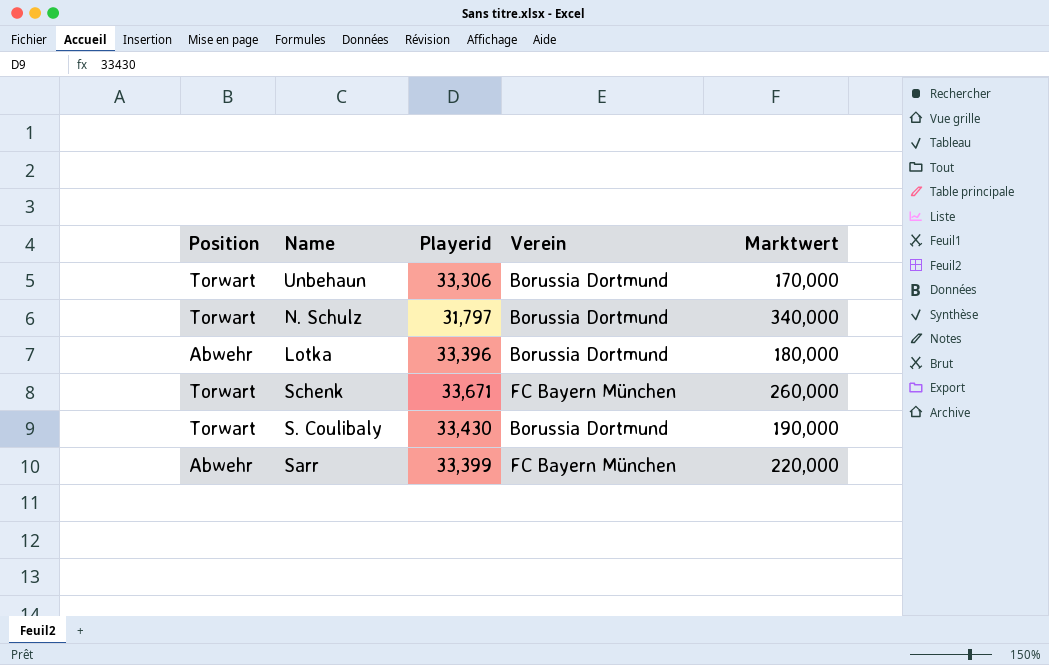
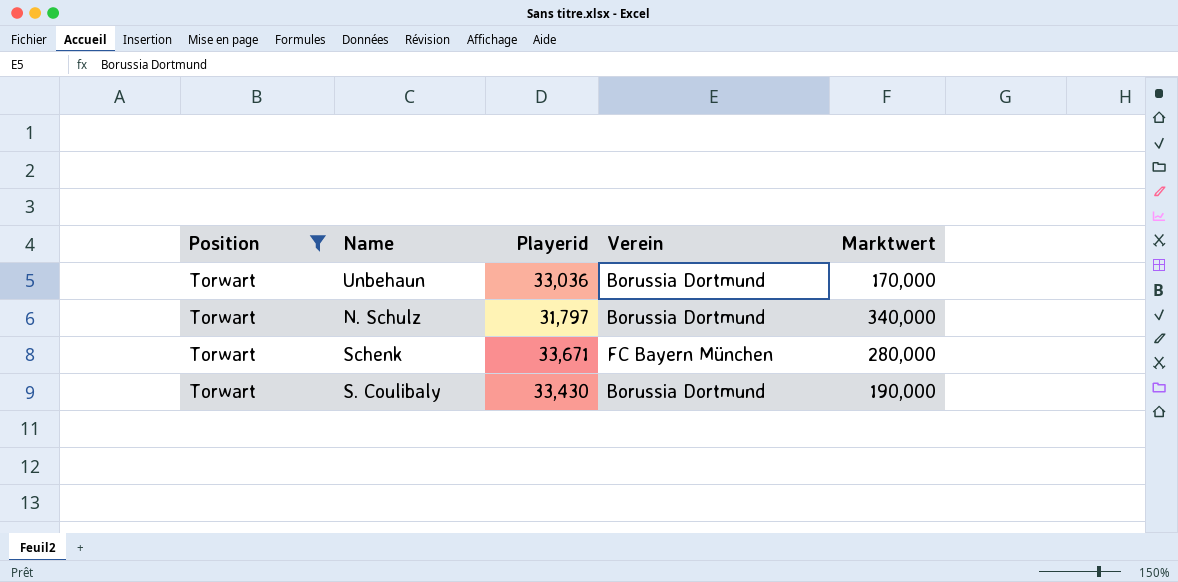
filter: none -> Position = Torwart
Unbehaun | Playerid: 33,306 -> 33,036
Schenk | Marktwert: 260,000 -> 280,000

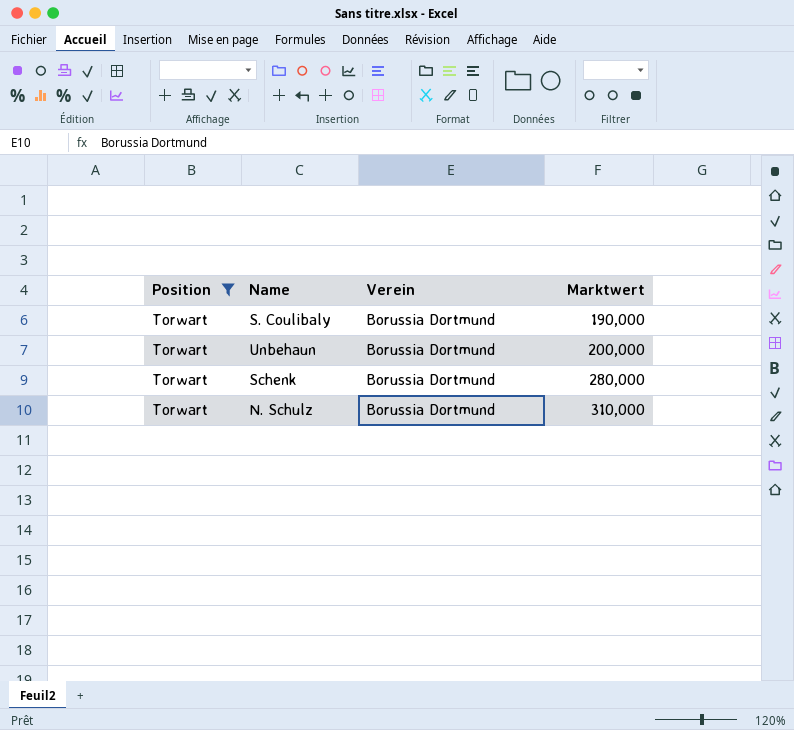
row order: none -> Marktwert ascending
column Playerid | position: 3 -> none
Unbehaun | Marktwert: 170,000 -> 200,000
Schenk | Verein: FC Bayern München -> Borussia Dortmund
N. Schulz | Marktwert: 340,000 -> 310,000

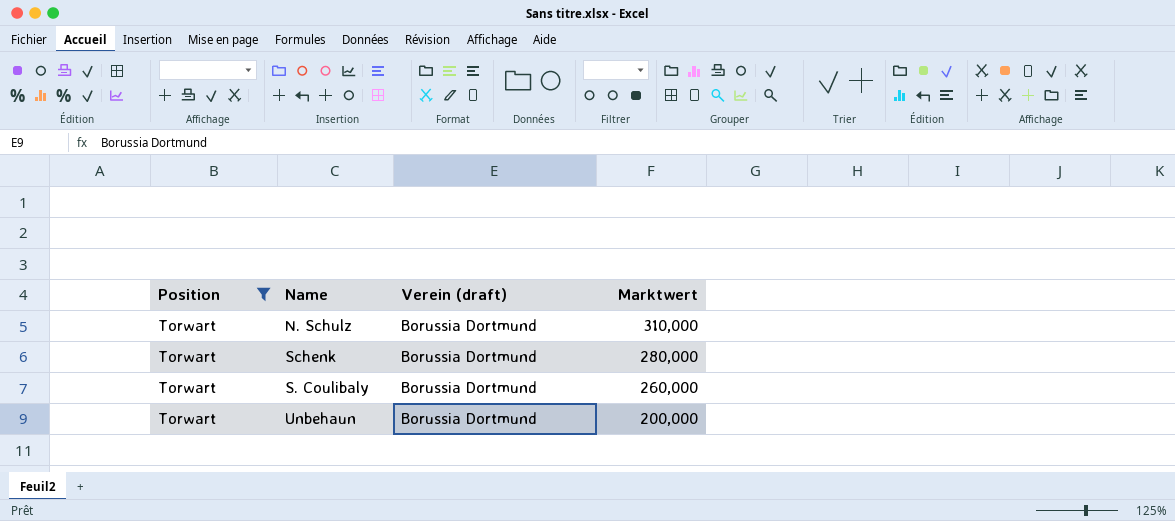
row order: Marktwert ascending -> Marktwert descending
column name: Verein -> Verein (draft)
S. Coulibaly | Marktwert: 190,000 -> 260,000

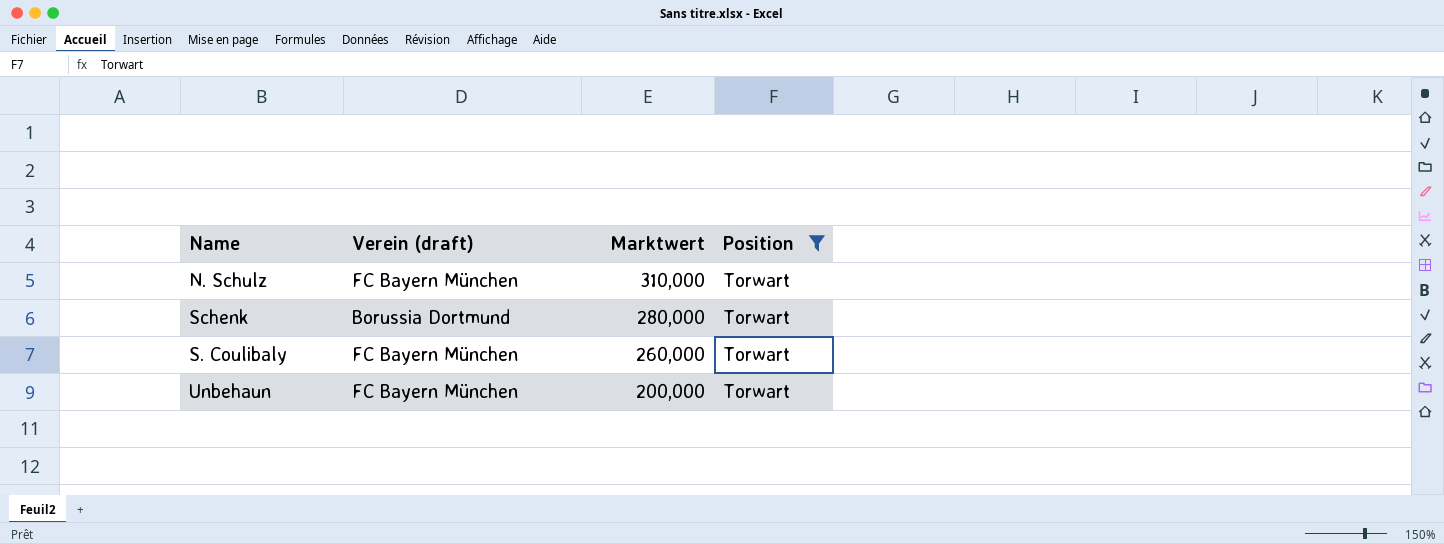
column Position | position: 1 -> 4
N. Schulz | Verein (draft): Borussia Dortmund -> FC Bayern München
S. Coulibaly | Verein (draft): Borussia Dortmund -> FC Bayern München
Unbehaun | Verein (draft): Borussia Dortmund -> FC Bayern München

